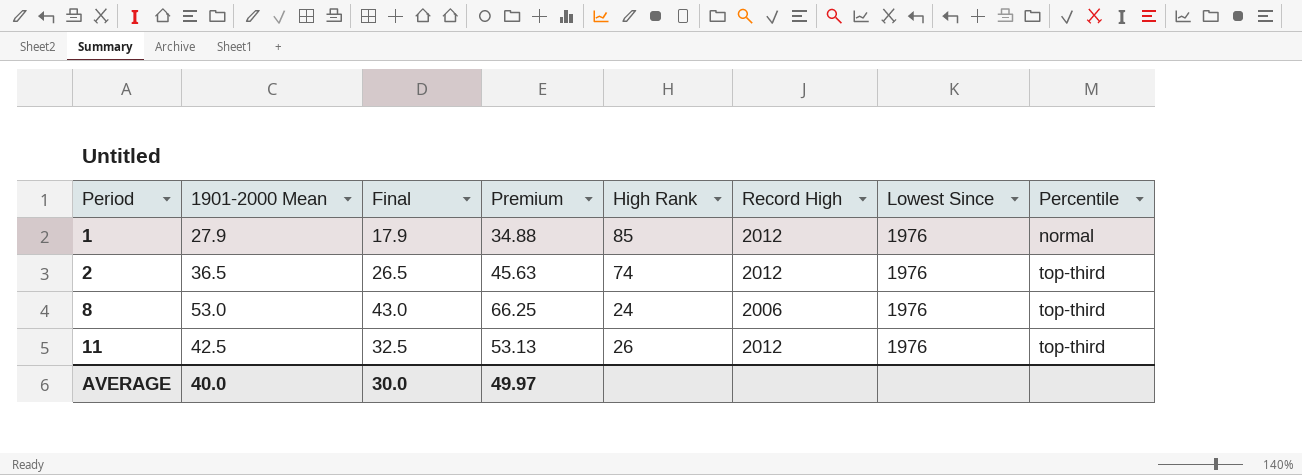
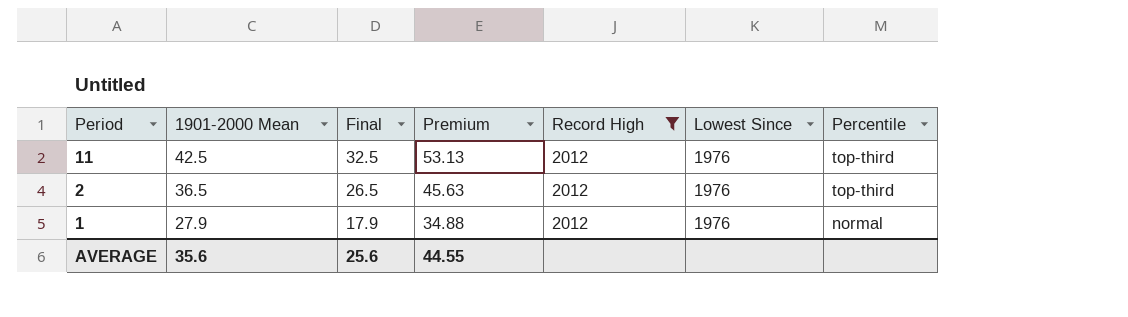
filter: none -> Record High = 2012
row order: Period ascending -> Period descending
column High Rank | position: 5 -> none
AVERAGE | 1901-2000 Mean: 40.0 -> 35.6
AVERAGE | Final: 30.0 -> 25.6
AVERAGE | Premium: 49.97 -> 44.55

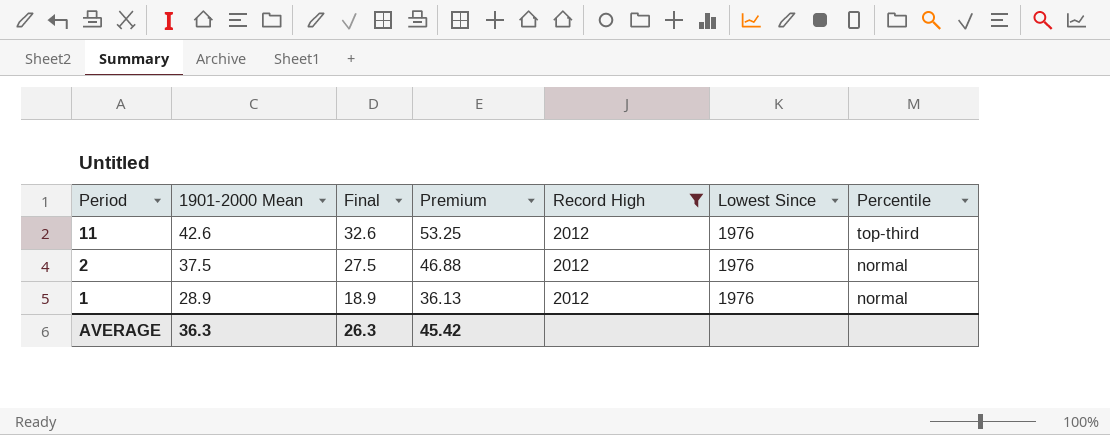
11 | 1901-2000 Mean: 42.5 -> 42.6
11 | Final: 32.5 -> 32.6
11 | Premium: 53.13 -> 53.25
2 | 1901-2000 Mean: 36.5 -> 37.5
2 | Final: 26.5 -> 27.5
2 | Premium: 45.63 -> 46.88
2 | Percentile: top-third -> normal
1 | 1901-2000 Mean: 27.9 -> 28.9
1 | Final: 17.9 -> 18.9
1 | Premium: 34.88 -> 36.13
AVERAGE | 1901-2000 Mean: 35.6 -> 36.3
AVERAGE | Final: 25.6 -> 26.3
AVERAGE | Premium: 44.55 -> 45.42

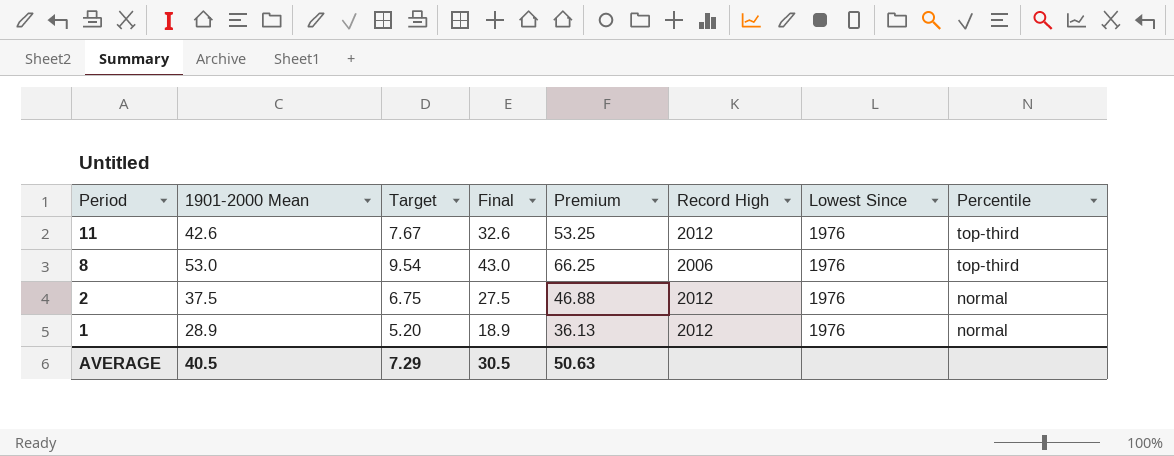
filter: Record High = 2012 -> none
column Target | formula: none -> [1901-2000 Mean] * 0.18
AVERAGE | 1901-2000 Mean: 36.3 -> 40.5
AVERAGE | Final: 26.3 -> 30.5
AVERAGE | Premium: 45.42 -> 50.63

